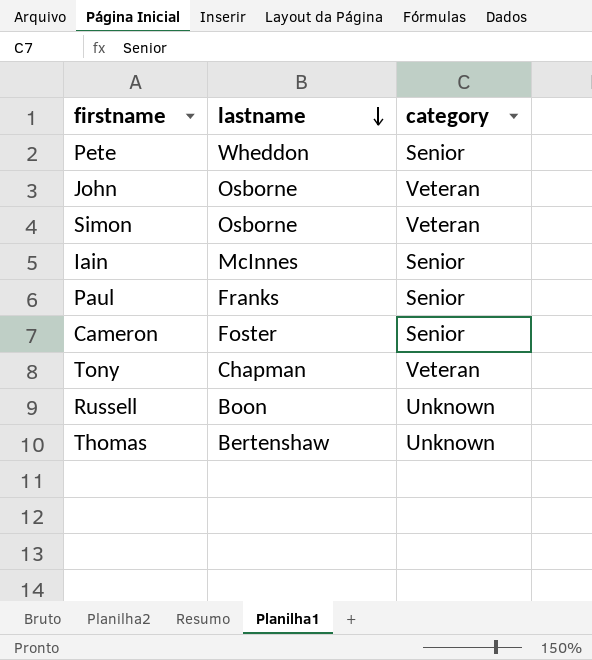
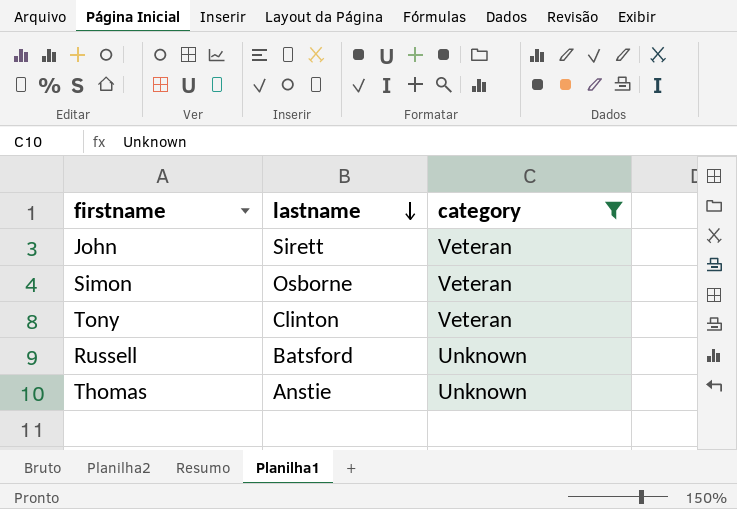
filter: none -> category != Senior
John | lastname: Osborne -> Sirett
Tony | lastname: Chapman -> Clinton
Russell | lastname: Boon -> Batsford
Thomas | lastname: Bertenshaw -> Anstie

